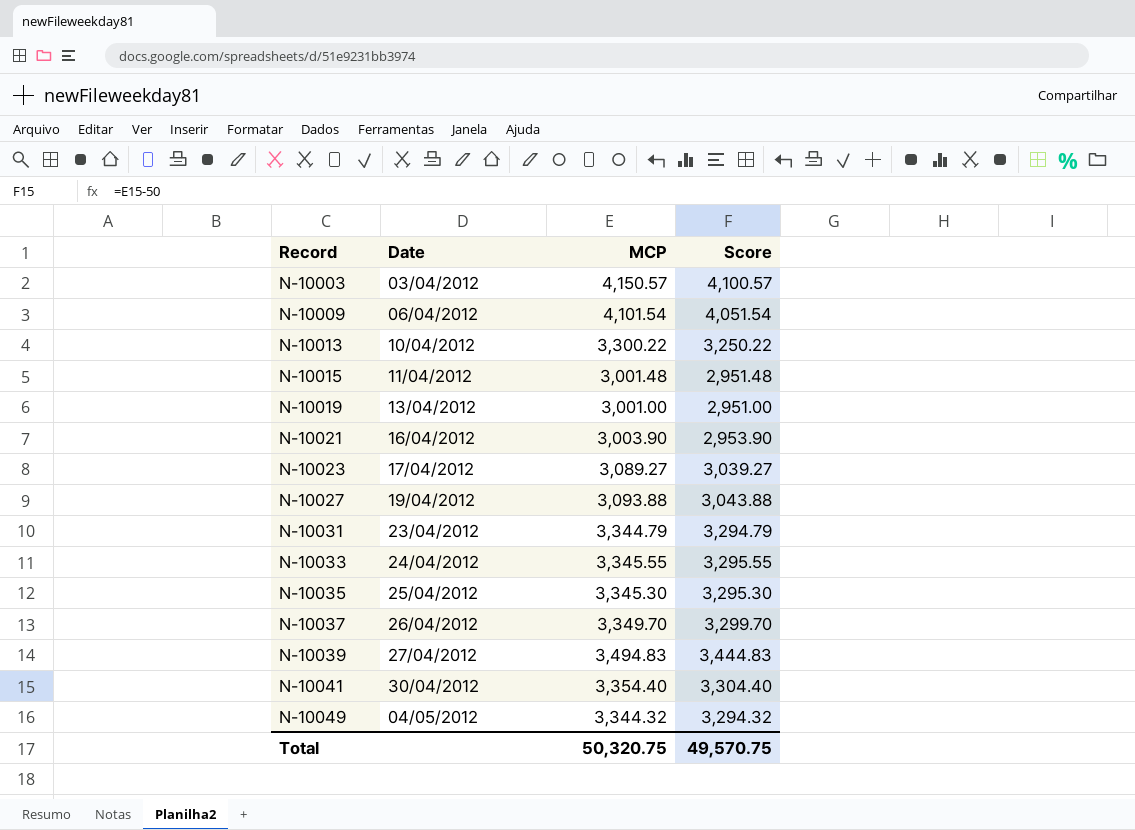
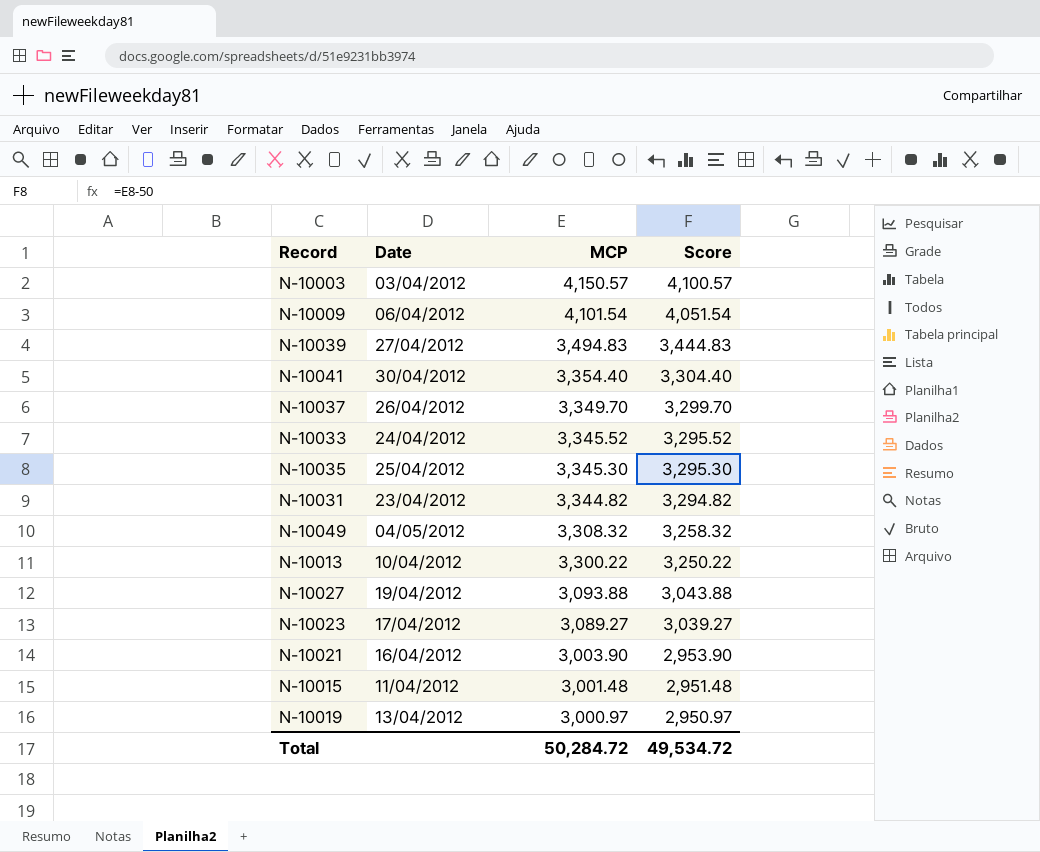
row order: Record ascending -> MCP descending
N-10033 | MCP: 3,345.55 -> 3,345.52
N-10033 | Score: 3,295.55 -> 3,295.52
N-10031 | MCP: 3,344.79 -> 3,344.82
N-10031 | Score: 3,294.79 -> 3,294.82
N-10049 | MCP: 3,344.32 -> 3,308.32
N-10049 | Score: 3,294.32 -> 3,258.32
N-10019 | MCP: 3,001.00 -> 3,000.97
N-10019 | Score: 2,951.00 -> 2,950.97
Total | MCP: 50,320.75 -> 50,284.72
Total | Score: 49,570.75 -> 49,534.72

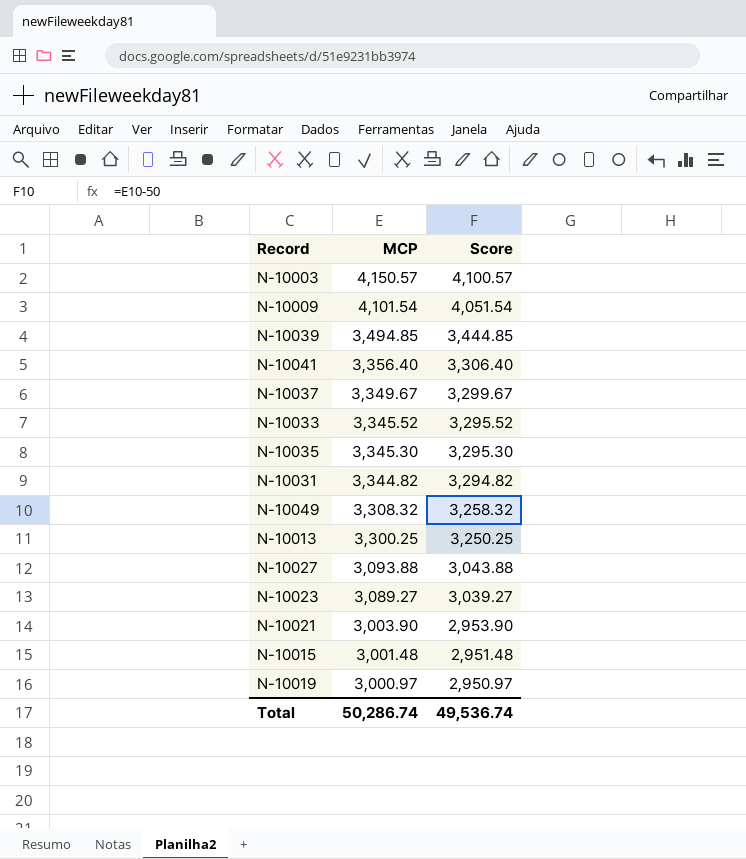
column Date | position: 2 -> none
N-10039 | MCP: 3,494.83 -> 3,494.85
N-10039 | Score: 3,444.83 -> 3,444.85
N-10041 | MCP: 3,354.40 -> 3,356.40
N-10041 | Score: 3,304.40 -> 3,306.40
N-10037 | MCP: 3,349.70 -> 3,349.67
N-10037 | Score: 3,299.70 -> 3,299.67
N-10013 | MCP: 3,300.22 -> 3,300.25
N-10013 | Score: 3,250.22 -> 3,250.25
Total | MCP: 50,284.72 -> 50,286.74
Total | Score: 49,534.72 -> 49,536.74

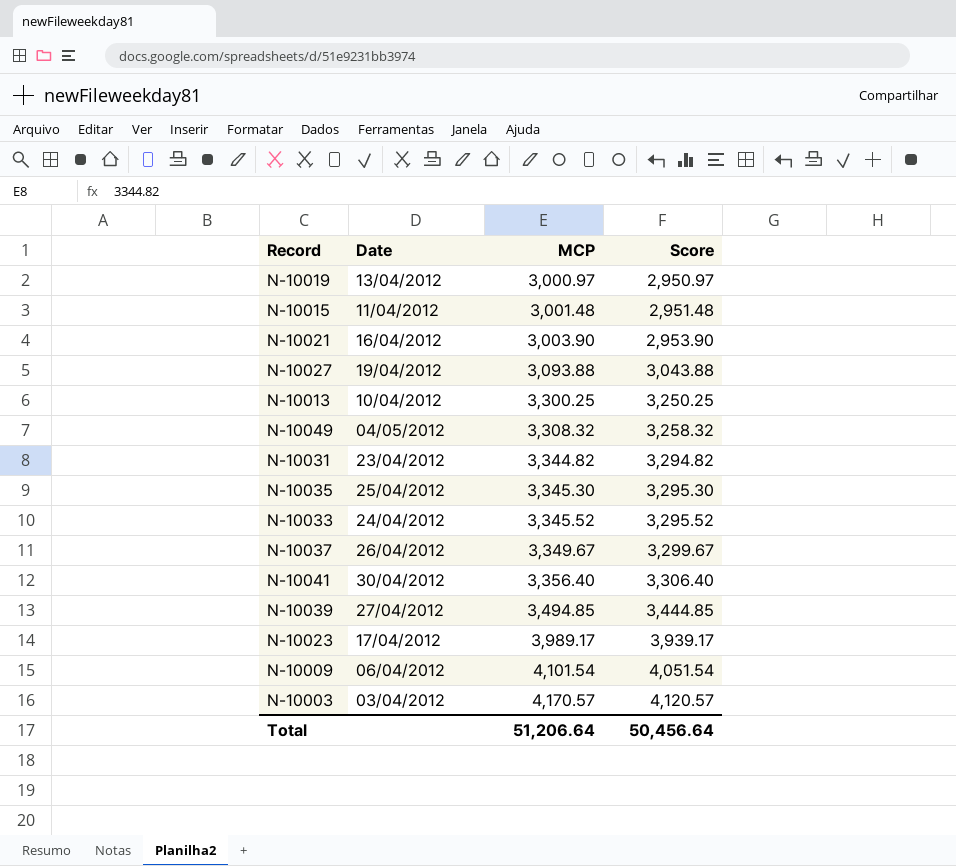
row order: MCP descending -> MCP ascending
column Date | position: none -> 2
N-10023 | MCP: 3,089.27 -> 3,989.17
N-10023 | Score: 3,039.27 -> 3,939.17
N-10003 | MCP: 4,150.57 -> 4,170.57
N-10003 | Score: 4,100.57 -> 4,120.57
Total | MCP: 50,286.74 -> 51,206.64
Total | Score: 49,536.74 -> 50,456.64

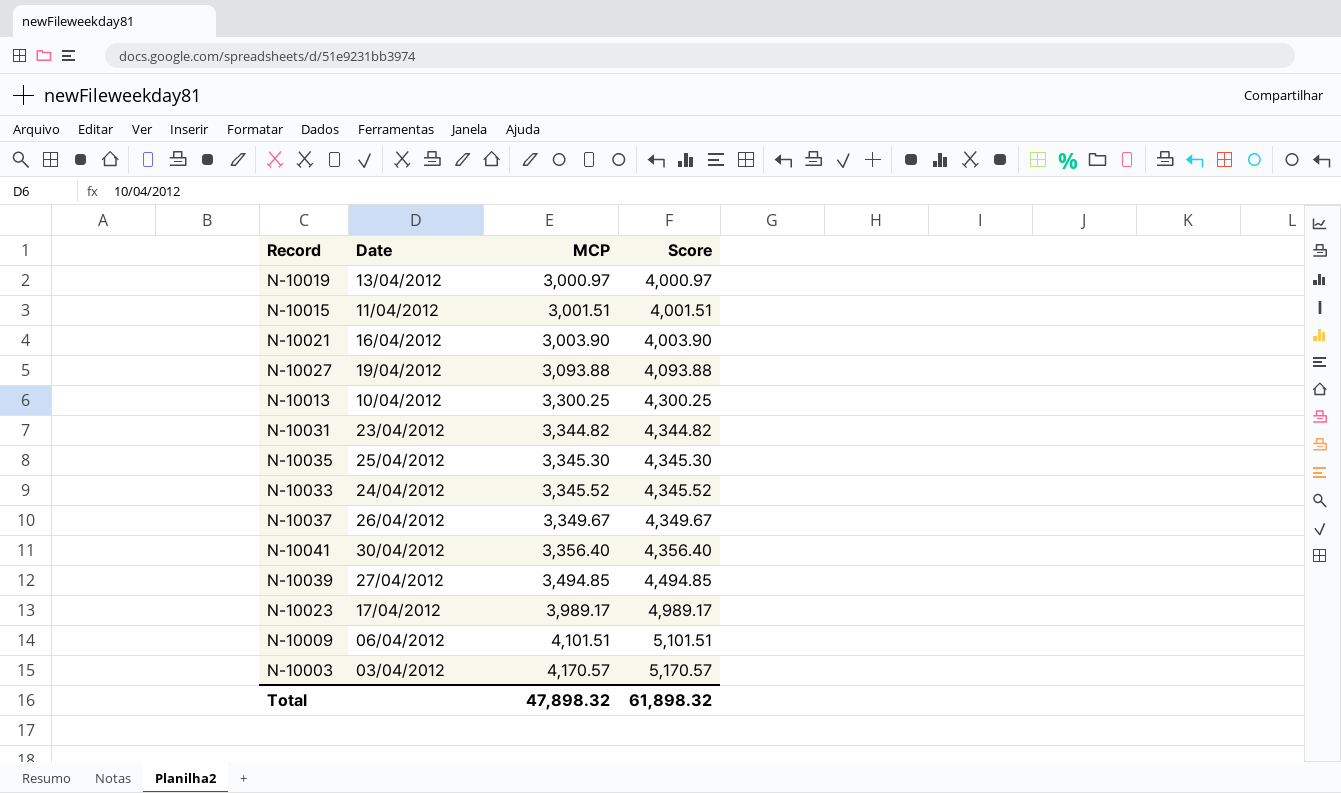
column Score | formula: [MCP] - 50 -> [MCP] + 1000
row N-10049: 04/05/2012 | 3,308.32 | 3,258.32 -> none
N-10015 | MCP: 3,001.48 -> 3,001.51
N-10009 | MCP: 4,101.54 -> 4,101.51
Total | MCP: 51,206.64 -> 47,898.32
Total | Score: 50,456.64 -> 61,898.32

